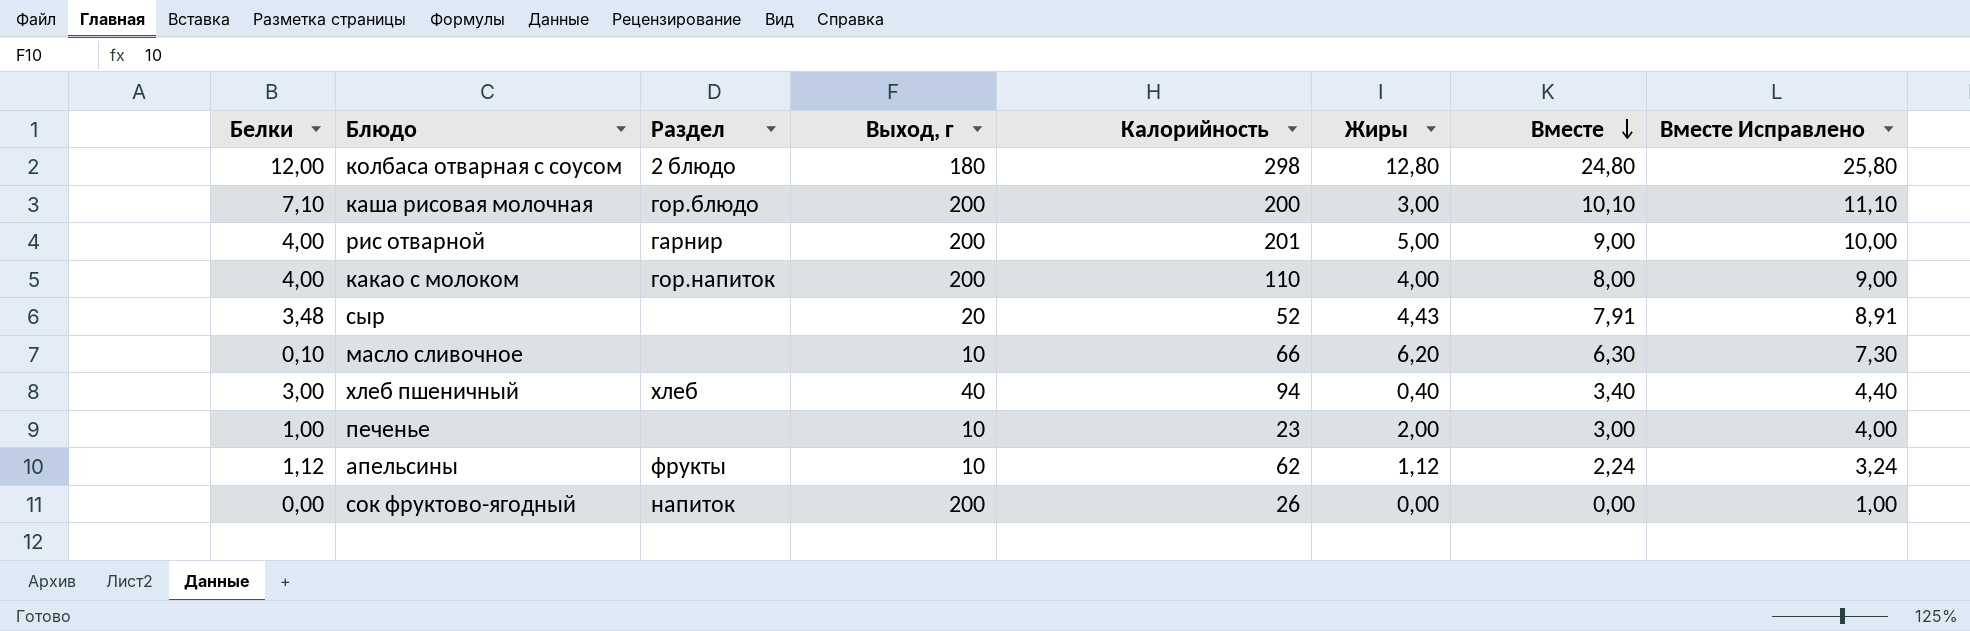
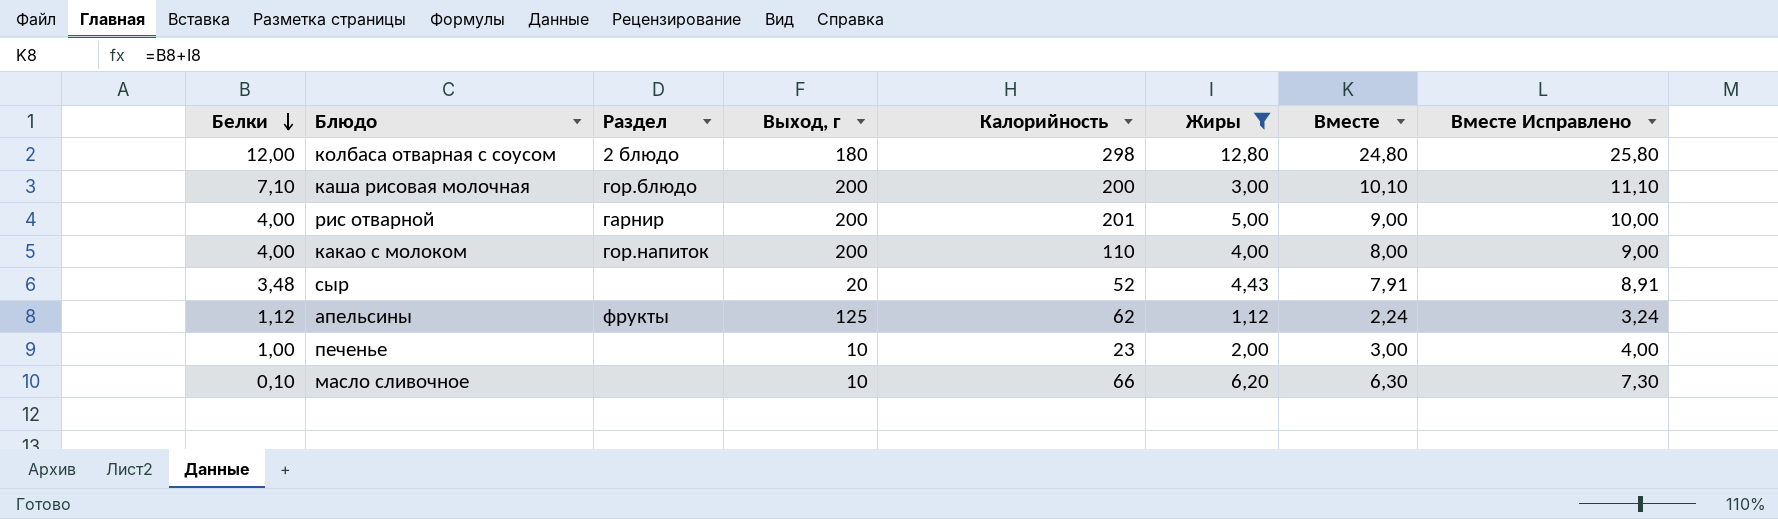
filter: none -> Жиры >= 1,12
row order: Вместе descending -> Белки descending
апельсины | Выход, г: 10 -> 125

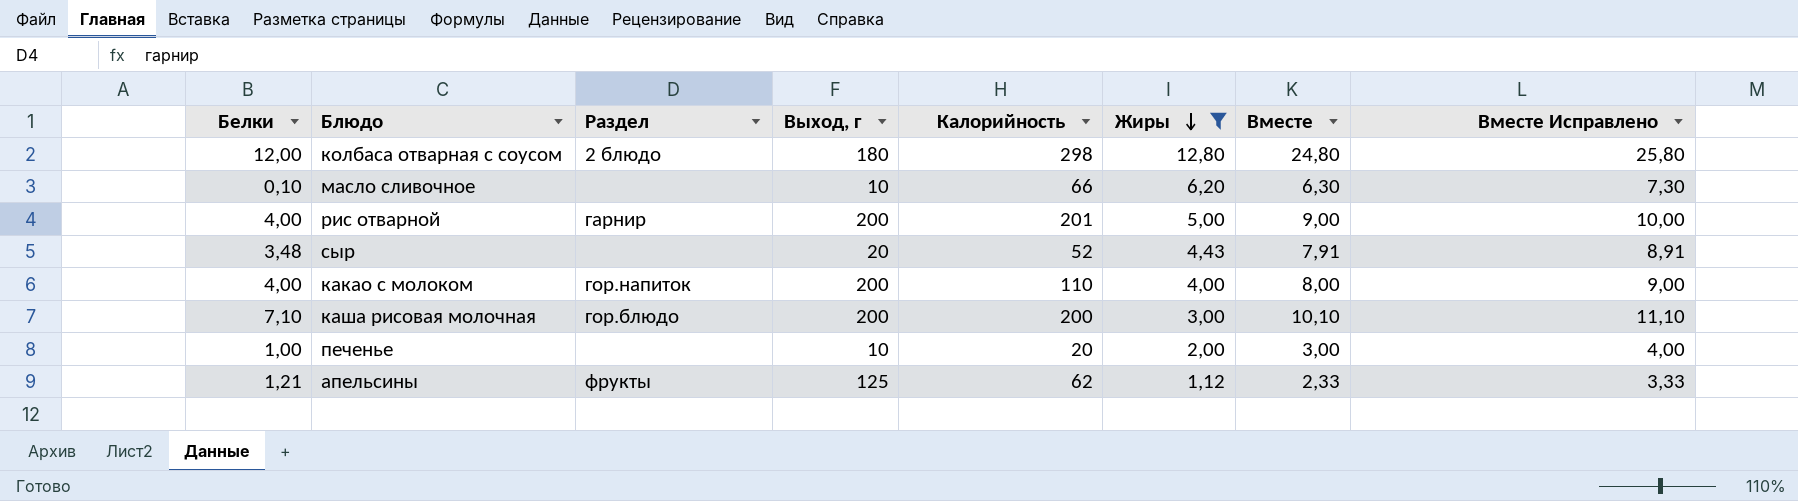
row order: Белки descending -> Жиры descending
печенье | Калорийность: 23 -> 20
апельсины | Белки: 1,12 -> 1,21
апельсины | Вместе: 2,24 -> 2,33
апельсины | Вместе Исправлено: 3,24 -> 3,33

